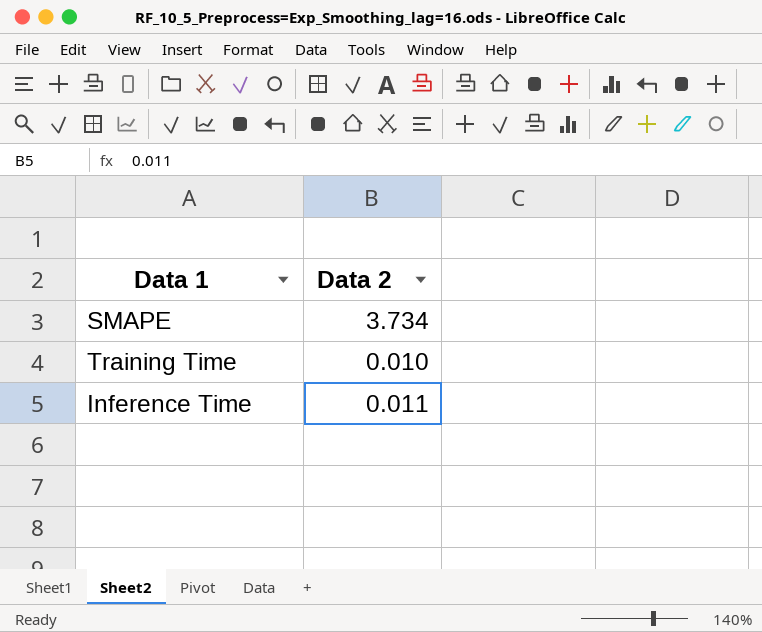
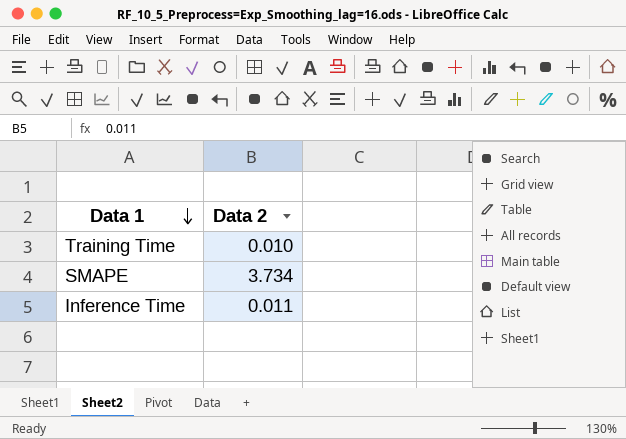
row order: none -> Data 1 descending

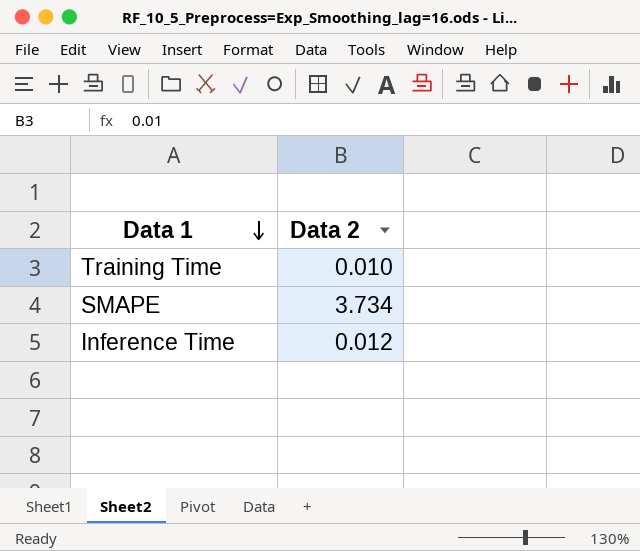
Inference Time | Data 2: 0.011 -> 0.012

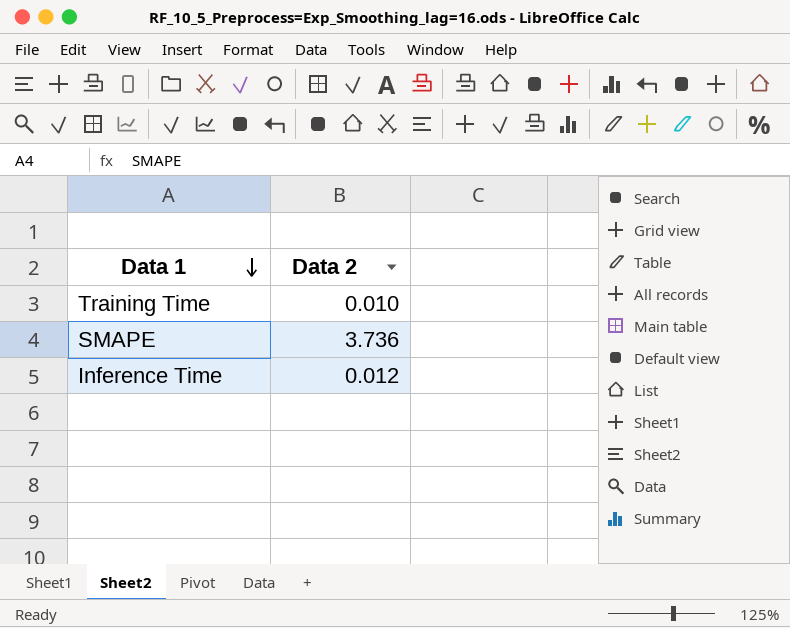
SMAPE | Data 2: 3.734 -> 3.736

